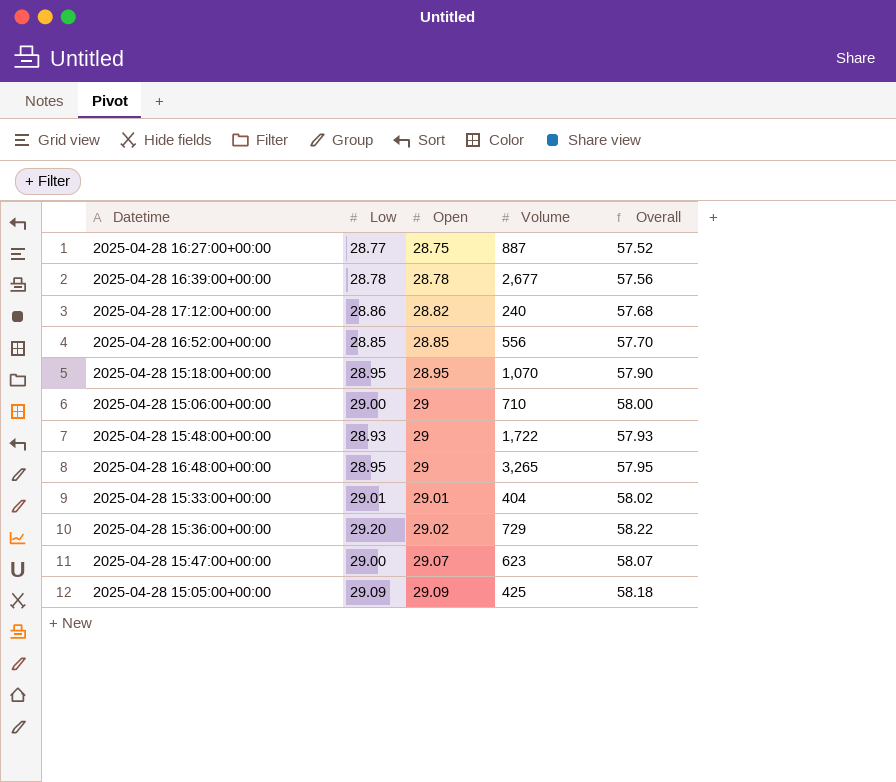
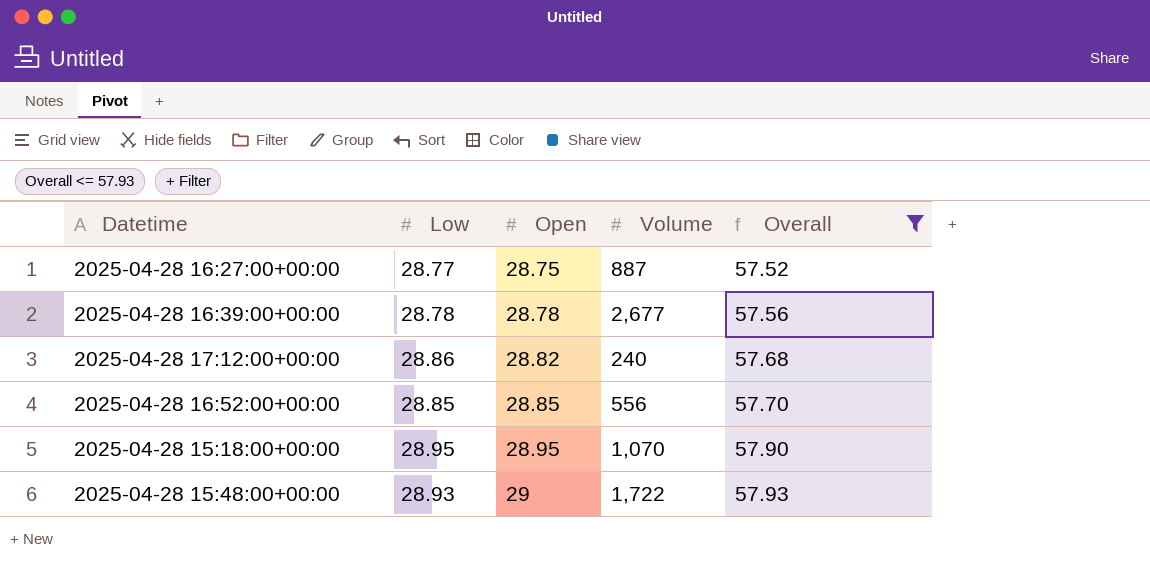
filter: none -> Overall <= 57.93

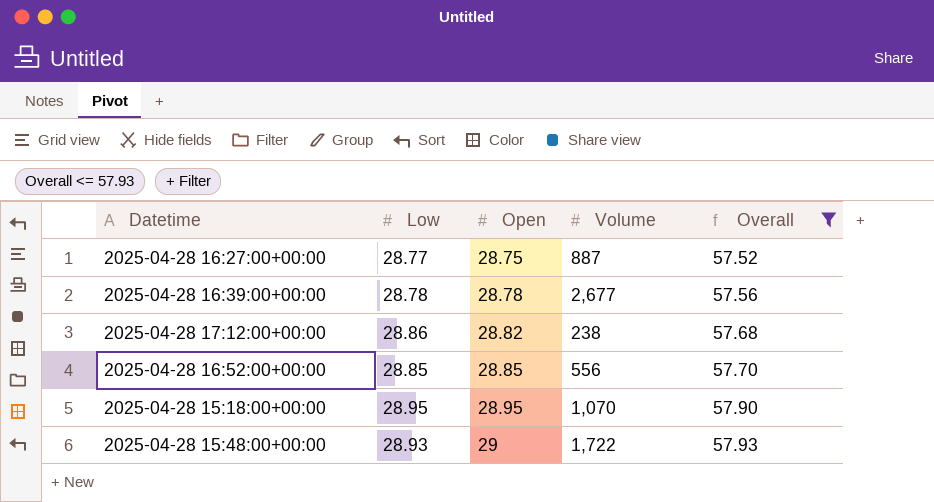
2025-04-28 17:12:00+00:00 | Volume: 240 -> 238

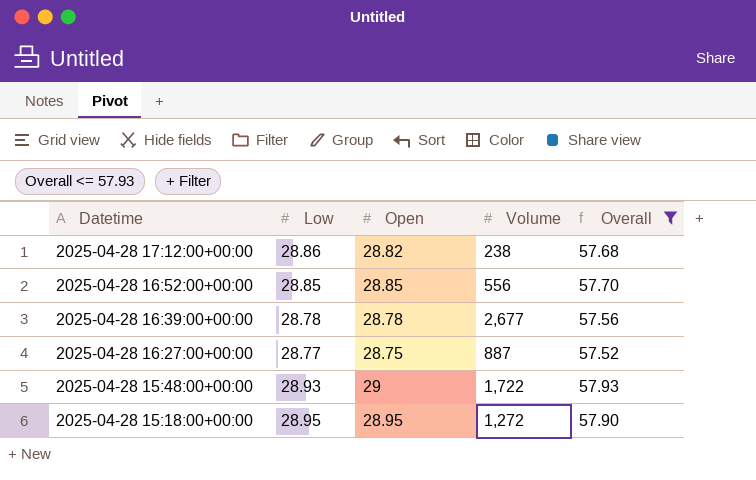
row order: Open ascending -> Datetime descending
2025-04-28 15:18:00+00:00 | Volume: 1,070 -> 1,272

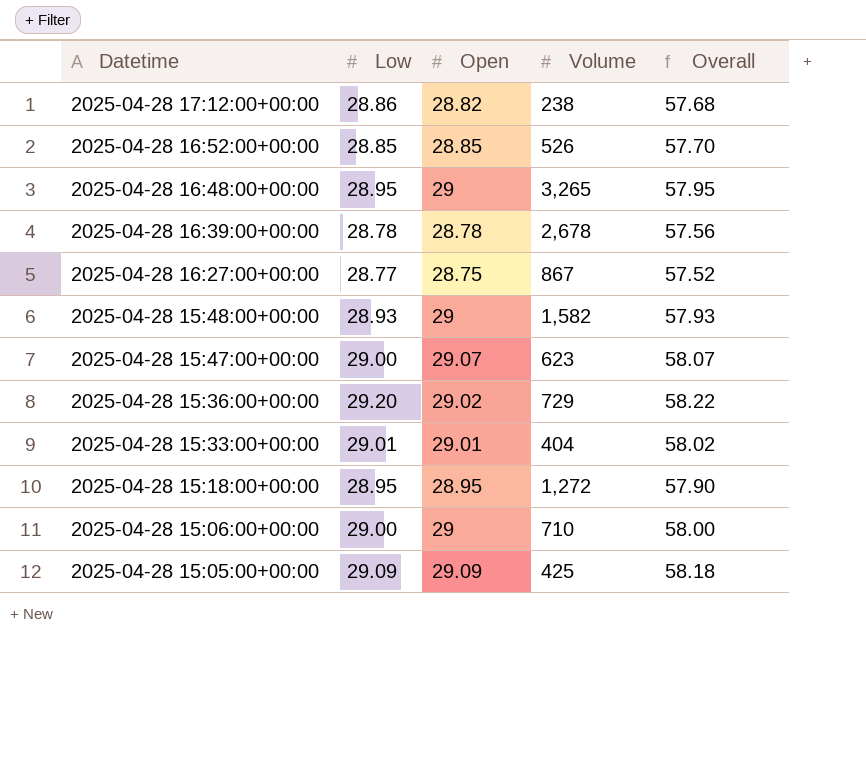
filter: Overall <= 57.93 -> none
2025-04-28 16:52:00+00:00 | Volume: 556 -> 526
2025-04-28 16:39:00+00:00 | Volume: 2,677 -> 2,678
2025-04-28 16:27:00+00:00 | Volume: 887 -> 867
2025-04-28 15:48:00+00:00 | Volume: 1,722 -> 1,582

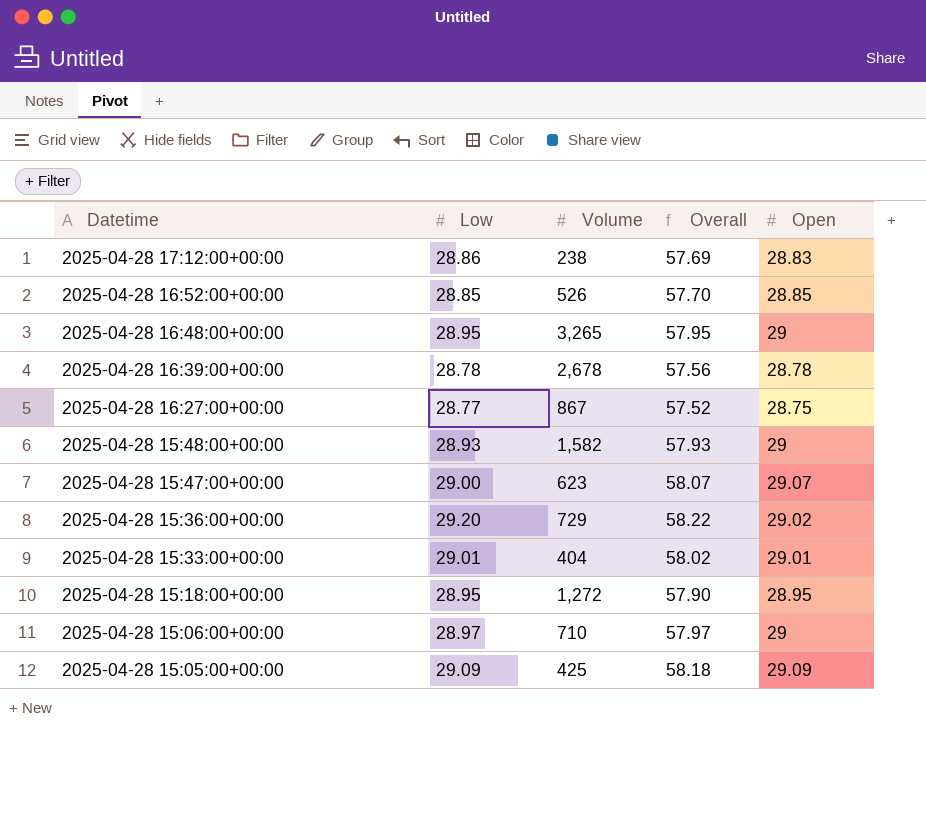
column Open | position: 3 -> 5
2025-04-28 17:12:00+00:00 | Overall: 57.68 -> 57.69
2025-04-28 17:12:00+00:00 | Open: 28.82 -> 28.83
2025-04-28 15:06:00+00:00 | Low: 29.00 -> 28.97
2025-04-28 15:06:00+00:00 | Overall: 58.00 -> 57.97

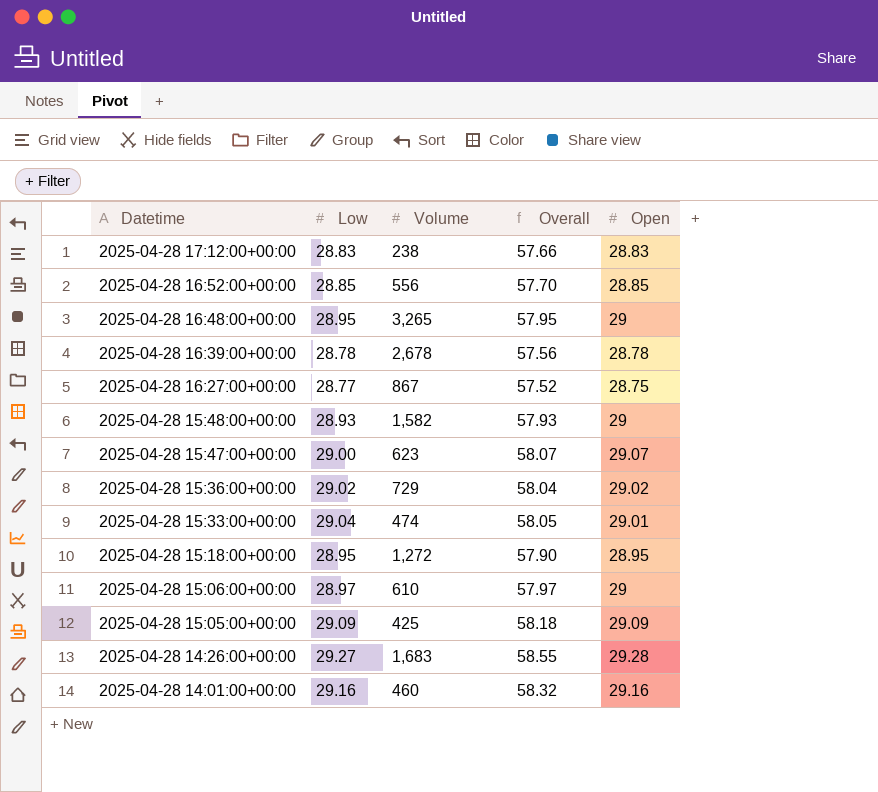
2025-04-28 17:12:00+00:00 | Low: 28.86 -> 28.83
2025-04-28 17:12:00+00:00 | Overall: 57.69 -> 57.66
2025-04-28 16:52:00+00:00 | Volume: 526 -> 556
2025-04-28 15:36:00+00:00 | Low: 29.20 -> 29.02
2025-04-28 15:36:00+00:00 | Overall: 58.22 -> 58.04
2025-04-28 15:33:00+00:00 | Low: 29.01 -> 29.04
2025-04-28 15:33:00+00:00 | Volume: 404 -> 474
2025-04-28 15:33:00+00:00 | Overall: 58.02 -> 58.05
2025-04-28 15:06:00+00:00 | Volume: 710 -> 610
row 2025-04-28 14:26:00+00:00: none -> 29.27 | 1,683 | 58.55 | 29.28
row 2025-04-28 14:01:00+00:00: none -> 29.16 | 460 | 58.32 | 29.16

